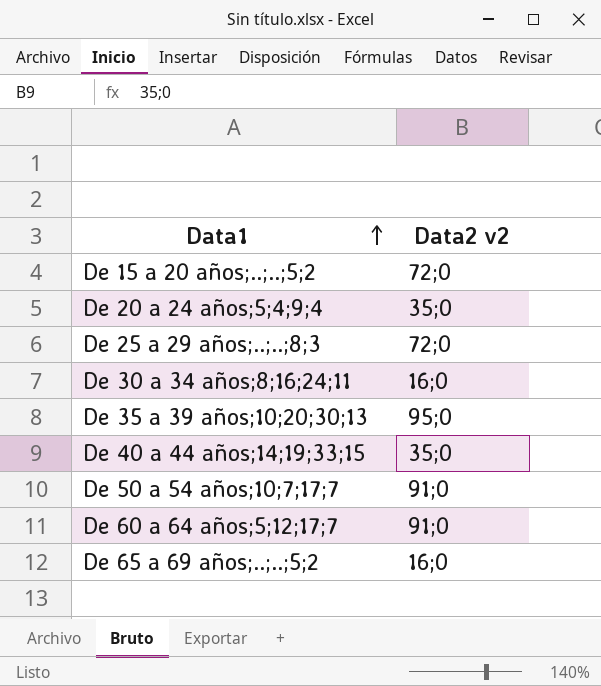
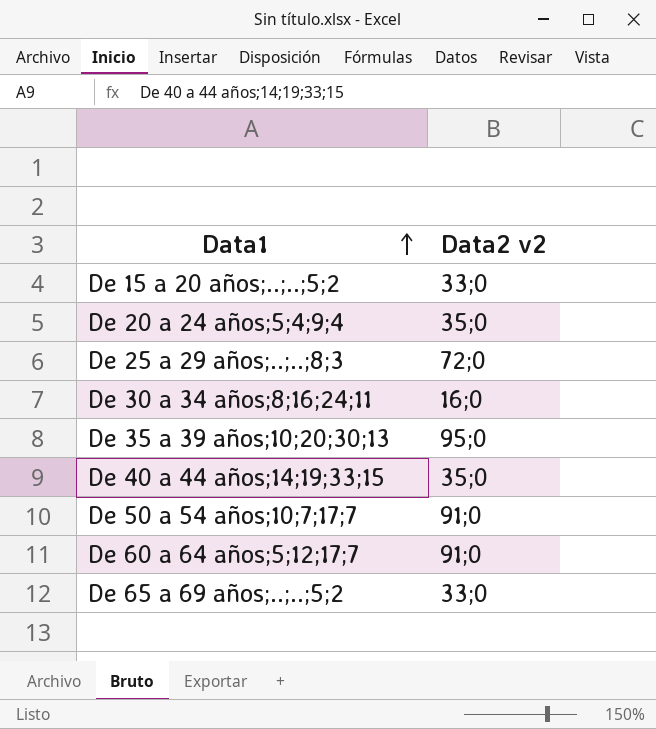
De 15 a 20 años;..;..;5;2 | Data2 v2: 72;0 -> 33;0
De 65 a 69 años;..;..;5;2 | Data2 v2: 16;0 -> 33;0

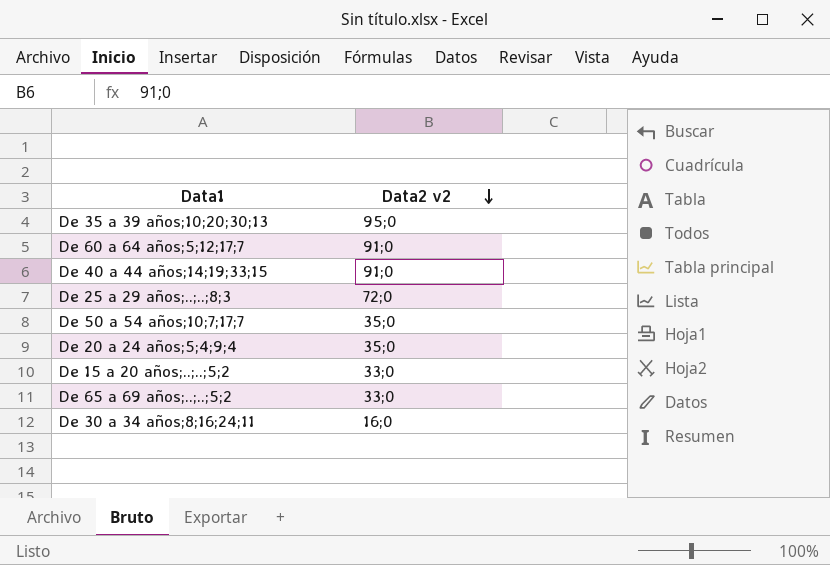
row order: Data1 ascending -> Data2 v2 descending
De 40 a 44 años;14;19;33;15 | Data2 v2: 35;0 -> 91;0
De 50 a 54 años;10;7;17;7 | Data2 v2: 91;0 -> 35;0

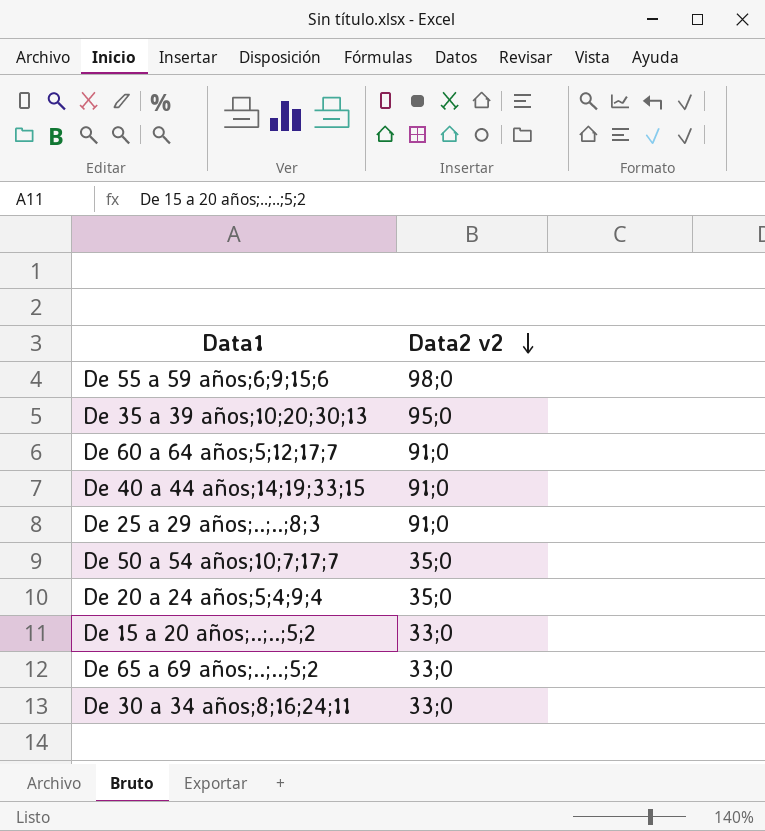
row De 55 a 59 años;6;9;15;6: none -> 98;0
De 25 a 29 años;..;..;8;3 | Data2 v2: 72;0 -> 91;0
De 30 a 34 años;8;16;24;11 | Data2 v2: 16;0 -> 33;0

